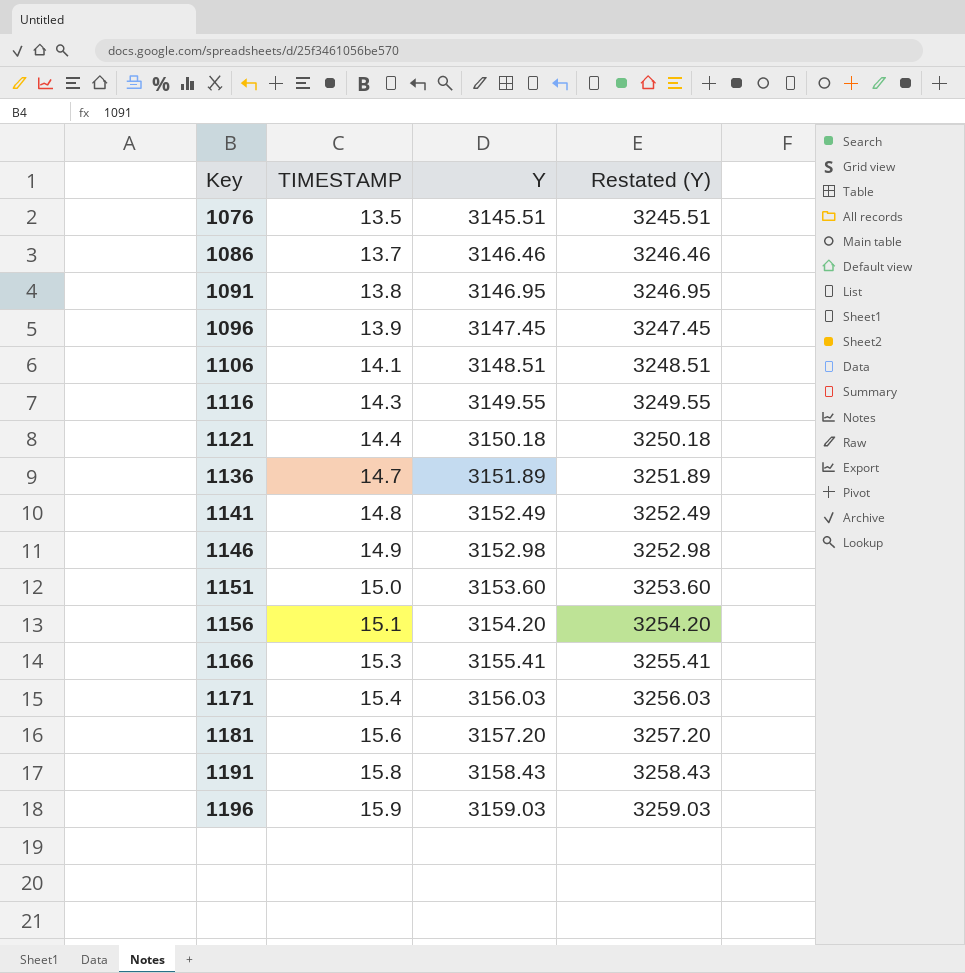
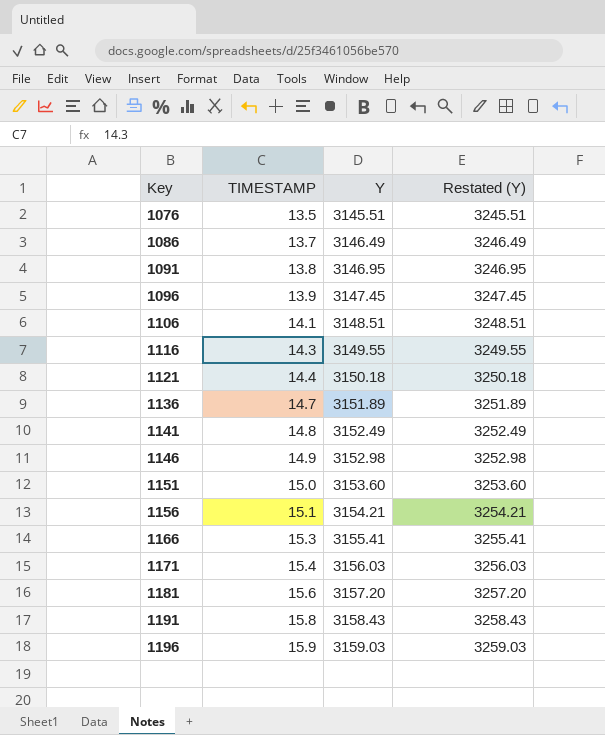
1086 | Y: 3146.46 -> 3146.49
1086 | Restated (Y): 3246.46 -> 3246.49
1156 | Y: 3154.20 -> 3154.21
1156 | Restated (Y): 3254.20 -> 3254.21

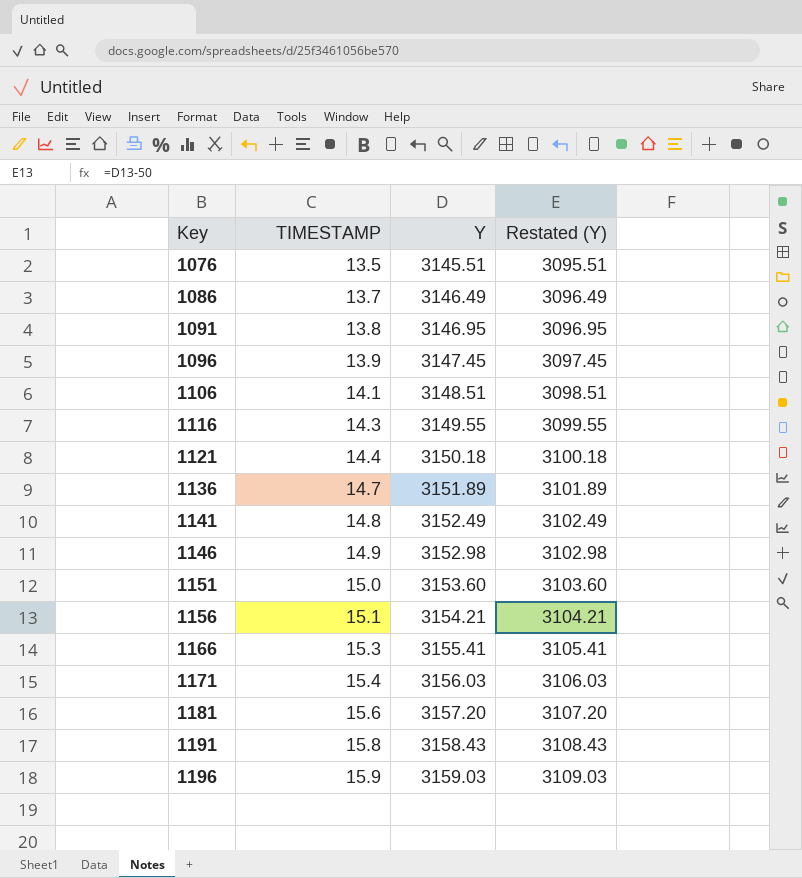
column Restated (Y) | formula: [Y] + 100 -> [Y] - 50

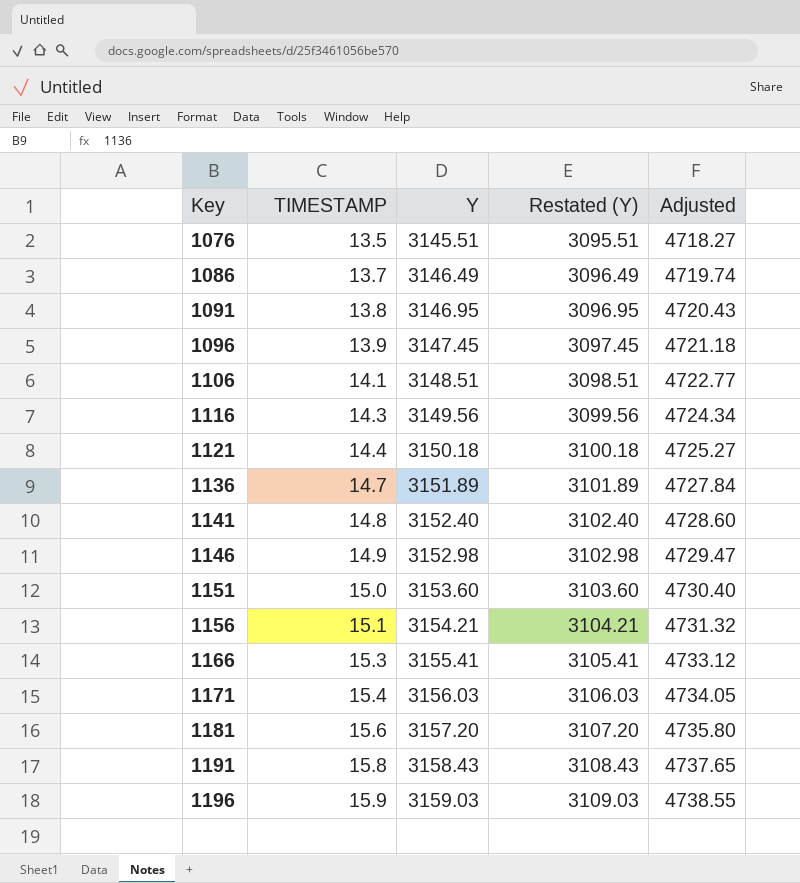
column Adjusted | formula: none -> [Y] * 1.5
1116 | Y: 3149.55 -> 3149.56
1116 | Restated (Y): 3099.55 -> 3099.56
1141 | Y: 3152.49 -> 3152.40
1141 | Restated (Y): 3102.49 -> 3102.40

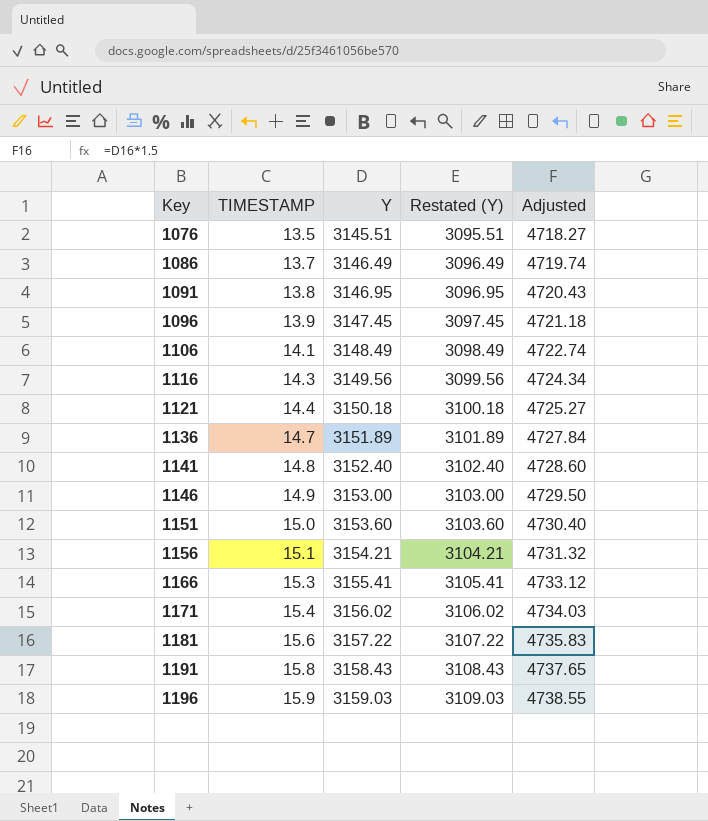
1106 | Y: 3148.51 -> 3148.49
1106 | Restated (Y): 3098.51 -> 3098.49
1106 | Adjusted: 4722.77 -> 4722.74
1146 | Y: 3152.98 -> 3153.00
1146 | Restated (Y): 3102.98 -> 3103.00
1146 | Adjusted: 4729.47 -> 4729.50
1171 | Y: 3156.03 -> 3156.02
1171 | Restated (Y): 3106.03 -> 3106.02
1171 | Adjusted: 4734.05 -> 4734.03
1181 | Y: 3157.20 -> 3157.22
1181 | Restated (Y): 3107.20 -> 3107.22
1181 | Adjusted: 4735.80 -> 4735.83

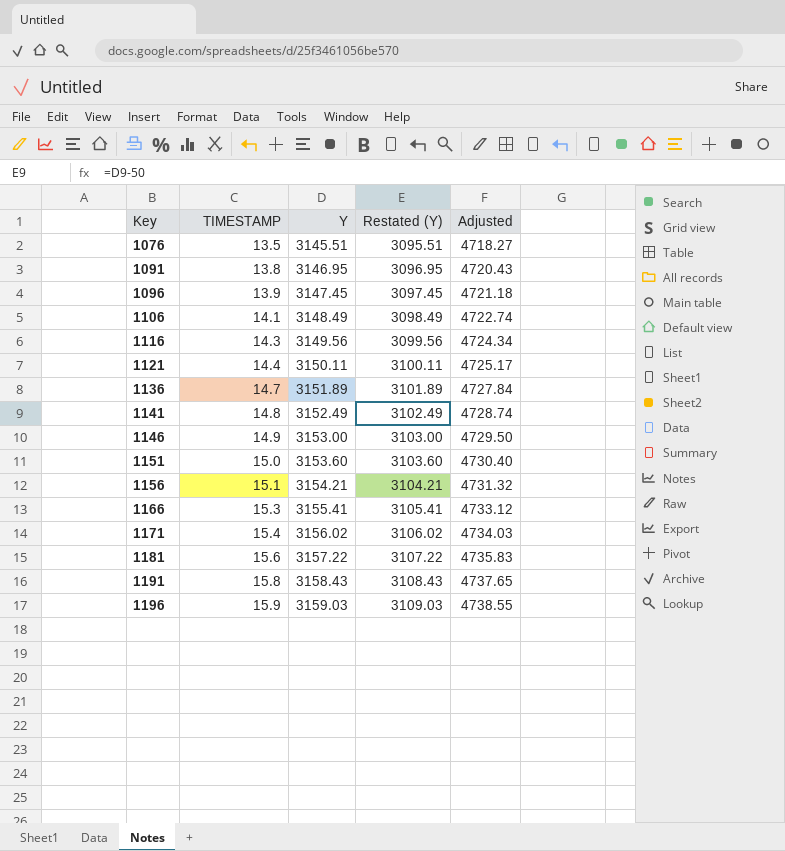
row 1086: 13.7 | 3146.49 | 3096.49 | 4719.74 -> none
1121 | Y: 3150.18 -> 3150.11
1121 | Restated (Y): 3100.18 -> 3100.11
1121 | Adjusted: 4725.27 -> 4725.17
1141 | Y: 3152.40 -> 3152.49
1141 | Restated (Y): 3102.40 -> 3102.49
1141 | Adjusted: 4728.60 -> 4728.74

